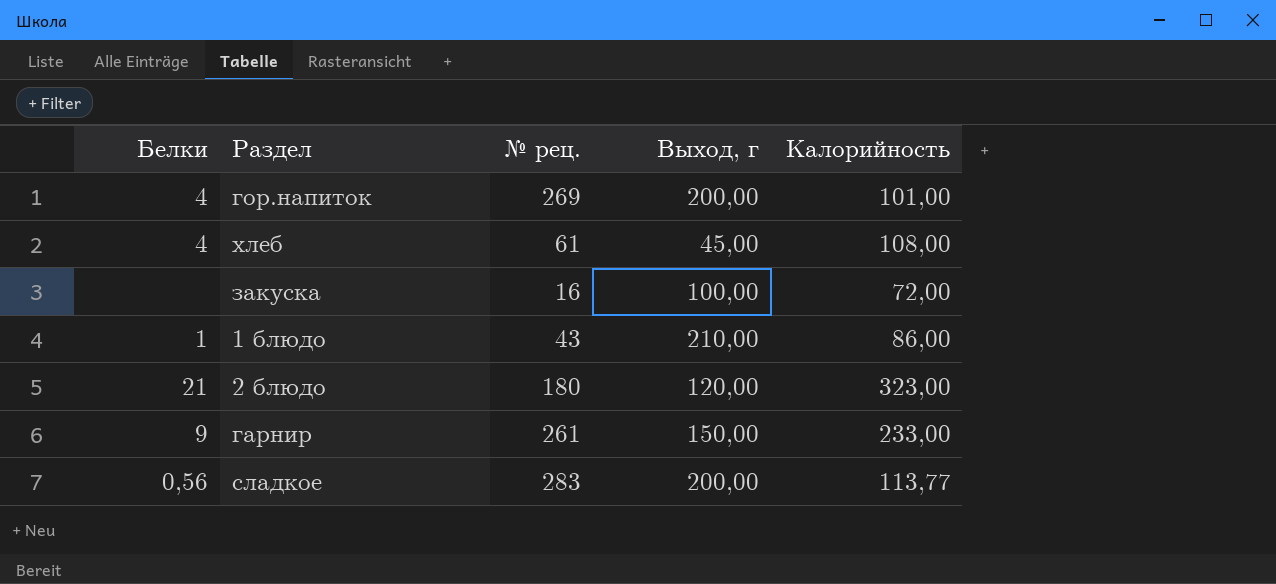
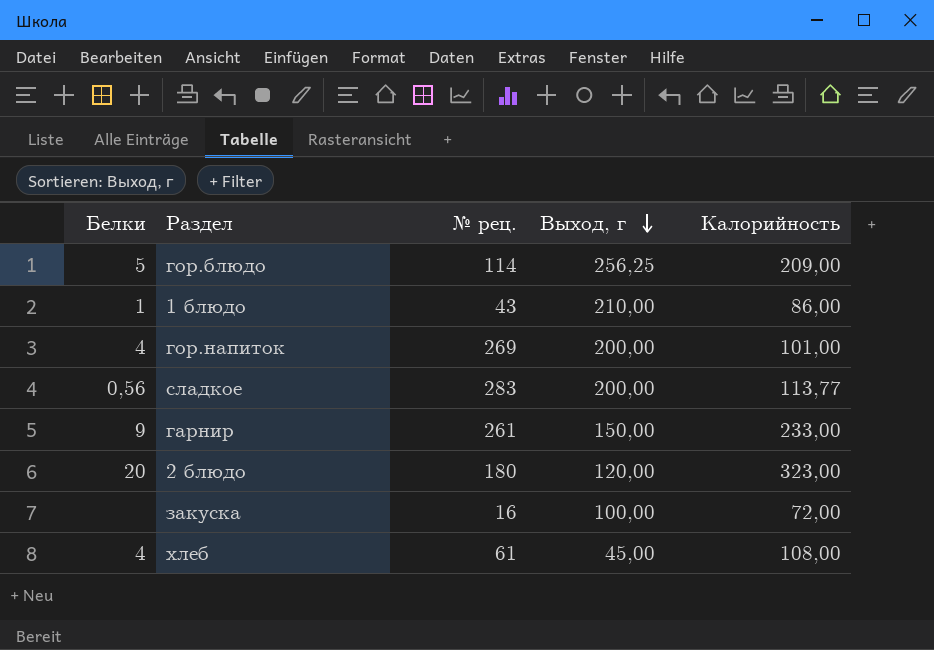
row order: none -> Выход, г descending
row гор.блюдо: none -> 5 | 114 | 256,25 | 209,00
2 блюдо | Белки: 21 -> 20

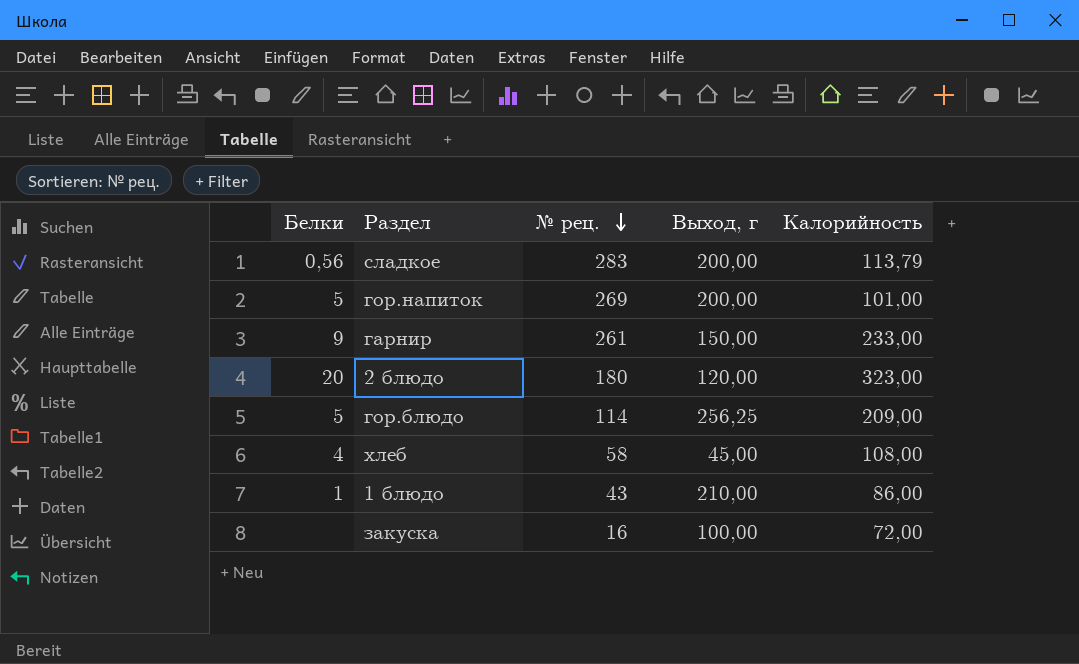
row order: Выход, г descending -> № рец. descending
сладкое | Калорийность: 113,77 -> 113,79
гор.напиток | Белки: 4 -> 5
хлеб | № рец.: 61 -> 58

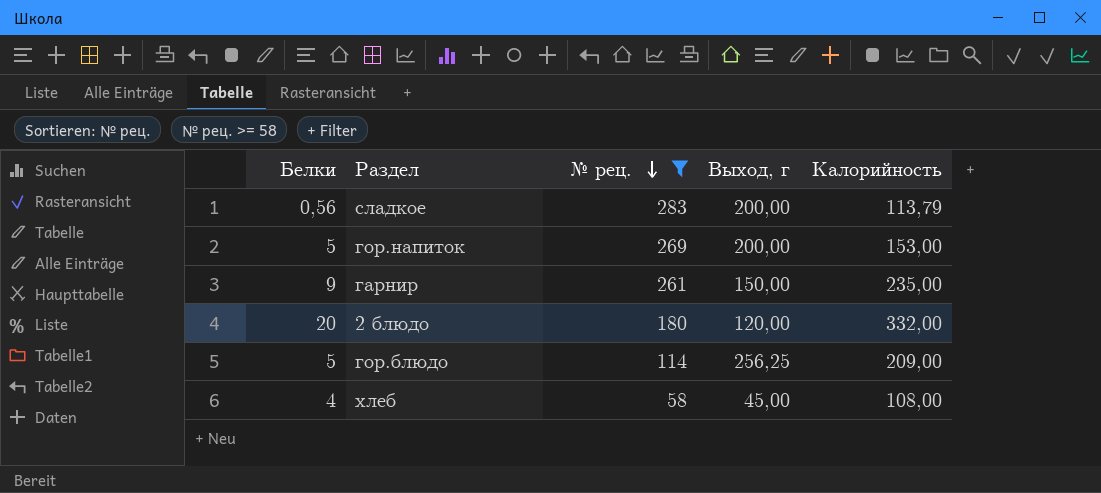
filter: none -> № рец. >= 58
гор.напиток | Калорийность: 101,00 -> 153,00
гарнир | Калорийность: 233,00 -> 235,00
2 блюдо | Калорийность: 323,00 -> 332,00

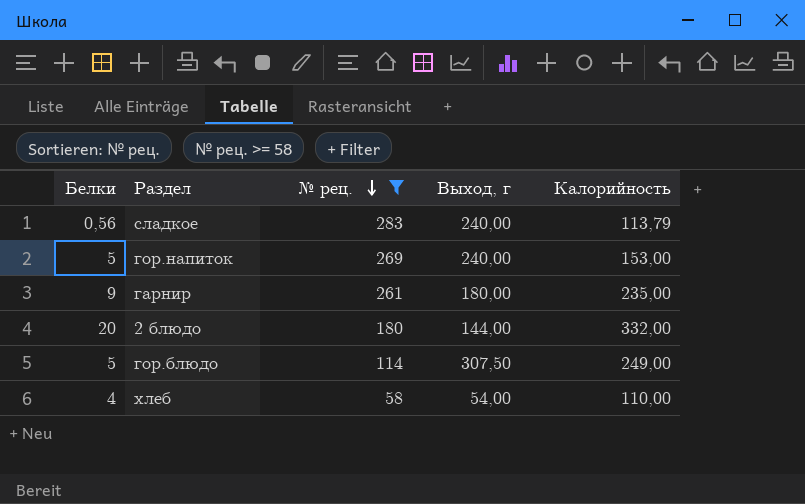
сладкое | Выход, г: 200,00 -> 240,00
гор.напиток | Выход, г: 200,00 -> 240,00
гарнир | Выход, г: 150,00 -> 180,00
2 блюдо | Выход, г: 120,00 -> 144,00
гор.блюдо | Выход, г: 256,25 -> 307,50
гор.блюдо | Калорийность: 209,00 -> 249,00
хлеб | Выход, г: 45,00 -> 54,00
хлеб | Калорийность: 108,00 -> 110,00

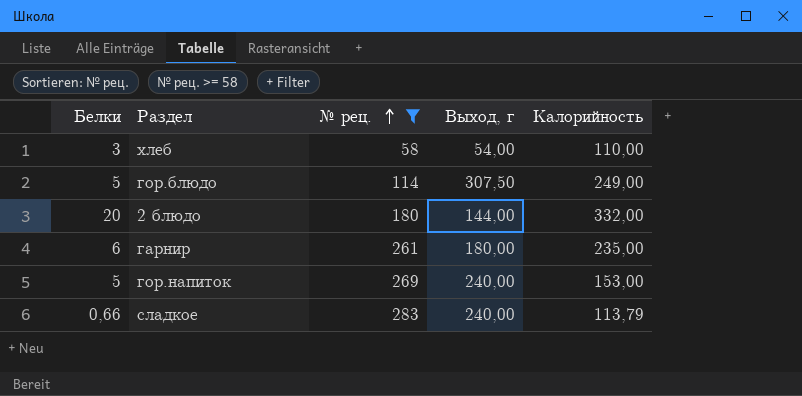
row order: № рец. descending -> № рец. ascending
хлеб | Белки: 4 -> 3
гарнир | Белки: 9 -> 6
сладкое | Белки: 0,56 -> 0,66

